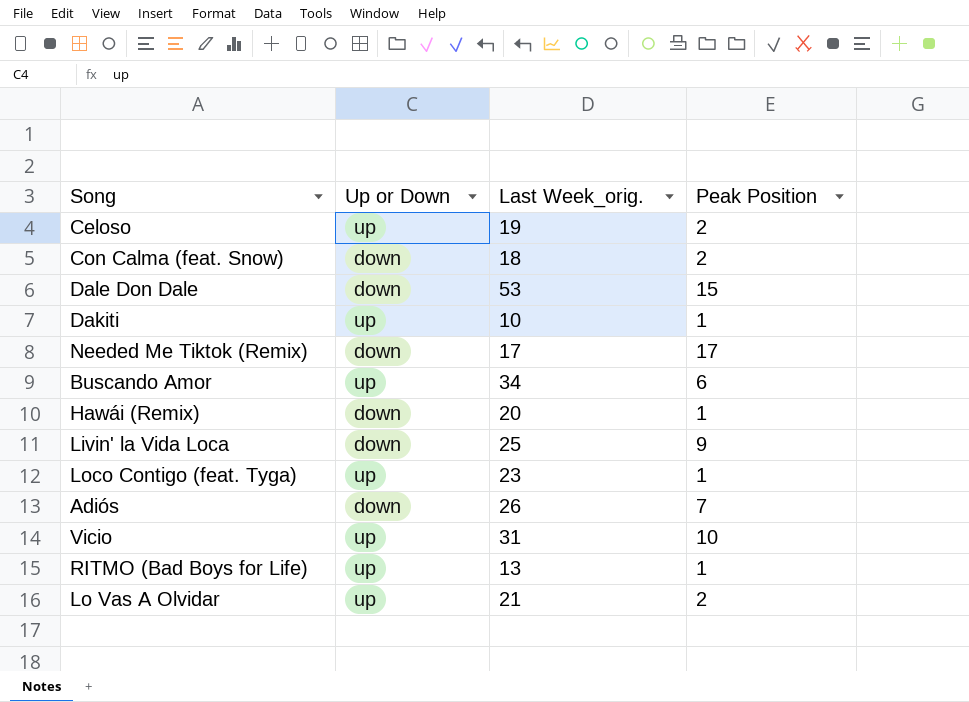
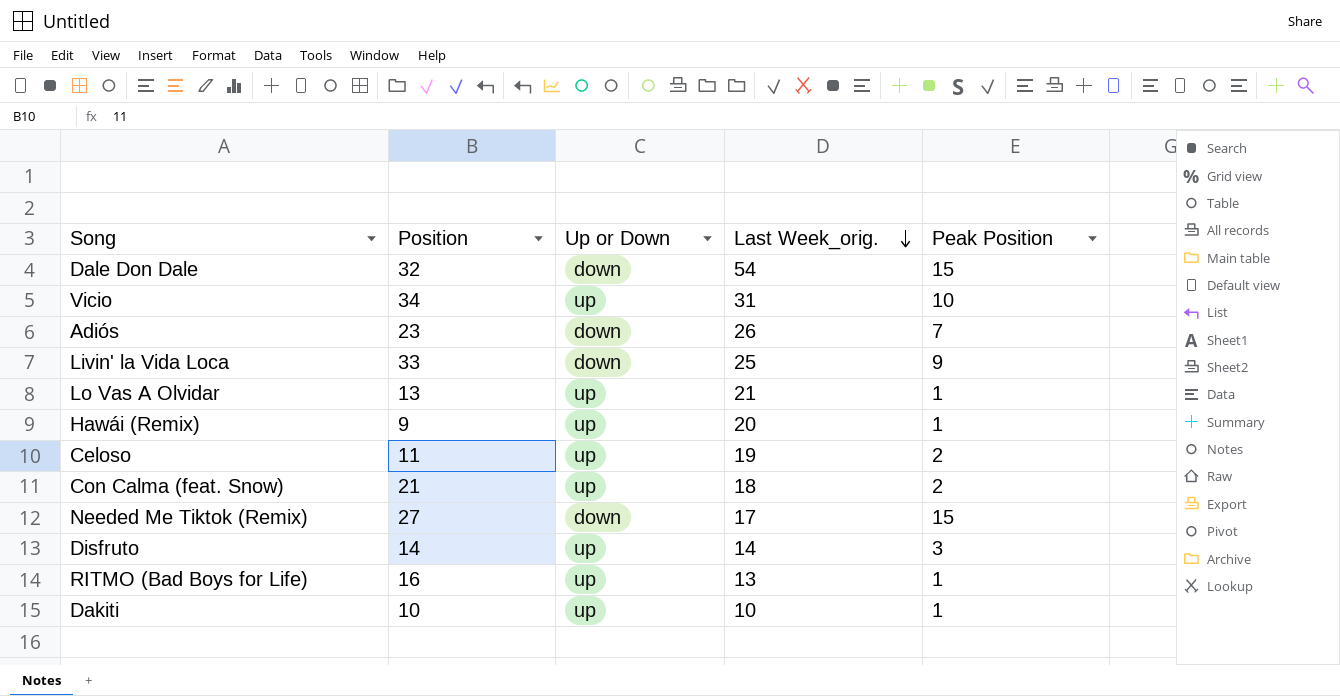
row order: none -> Last Week_orig. descending
column Position | position: none -> 2
row Buscando Amor: up | 34 | 6 -> none
row Loco Contigo (feat. Tyga): up | 23 | 1 -> none
Dale Don Dale | Last Week_orig.: 53 -> 54
Lo Vas A Olvidar | Peak Position: 2 -> 1
Hawái (Remix) | Up or Down: down -> up
Con Calma (feat. Snow) | Up or Down: down -> up
Needed Me Tiktok (Remix) | Peak Position: 17 -> 15
row Disfruto: none -> 14 | up | 14 | 3

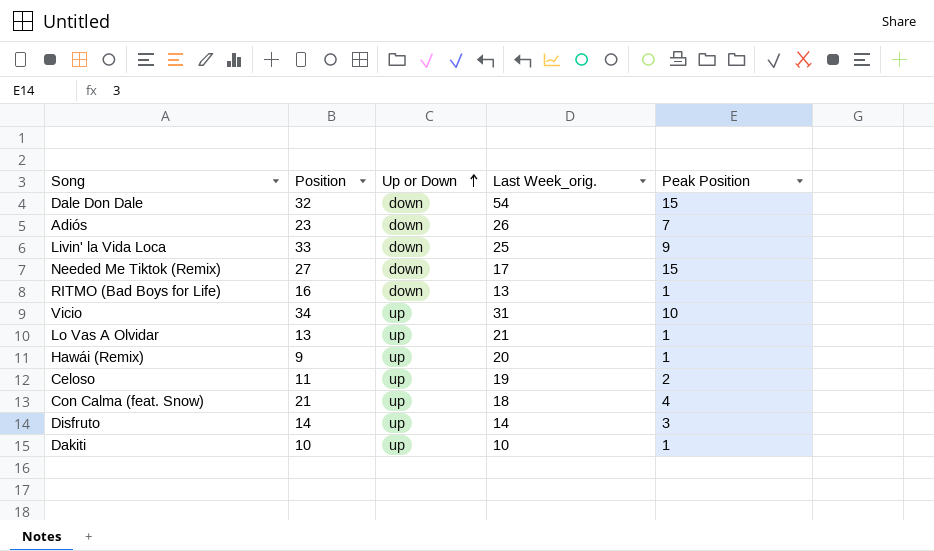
row order: Last Week_orig. descending -> Up or Down ascending
RITMO (Bad Boys for Life) | Up or Down: up -> down
Con Calma (feat. Snow) | Peak Position: 2 -> 4

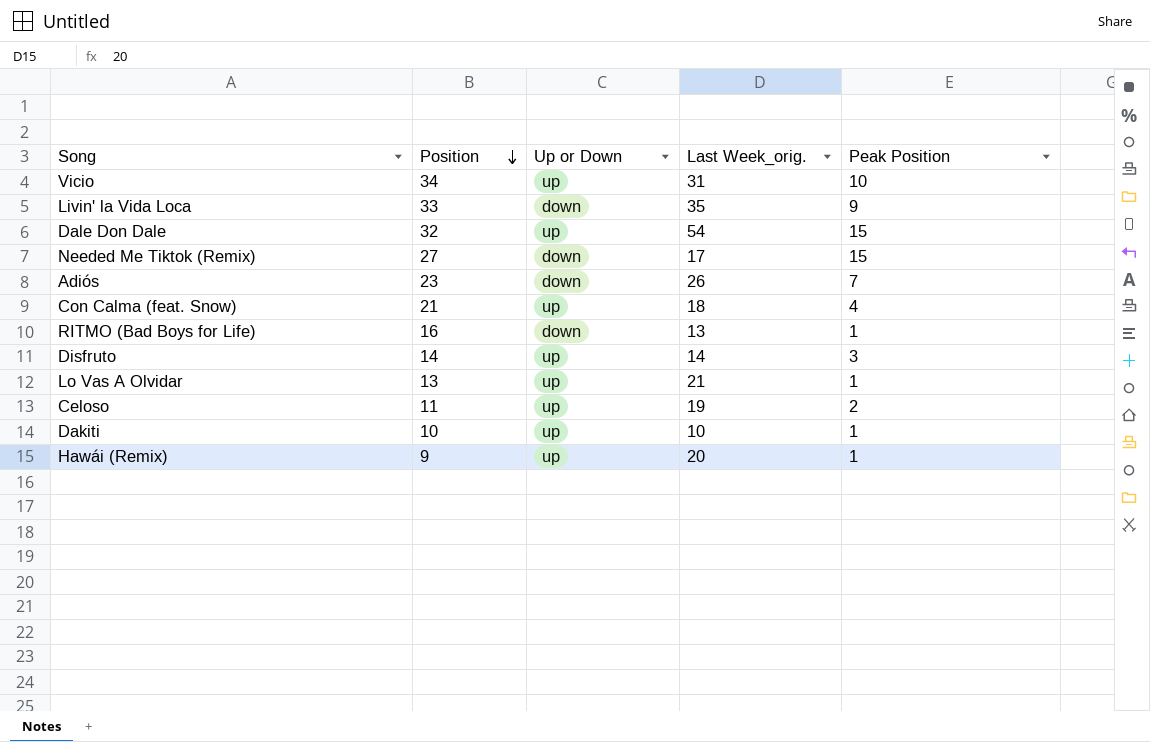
row order: Up or Down ascending -> Position descending
Livin' la Vida Loca | Last Week_orig.: 25 -> 35
Dale Don Dale | Up or Down: down -> up

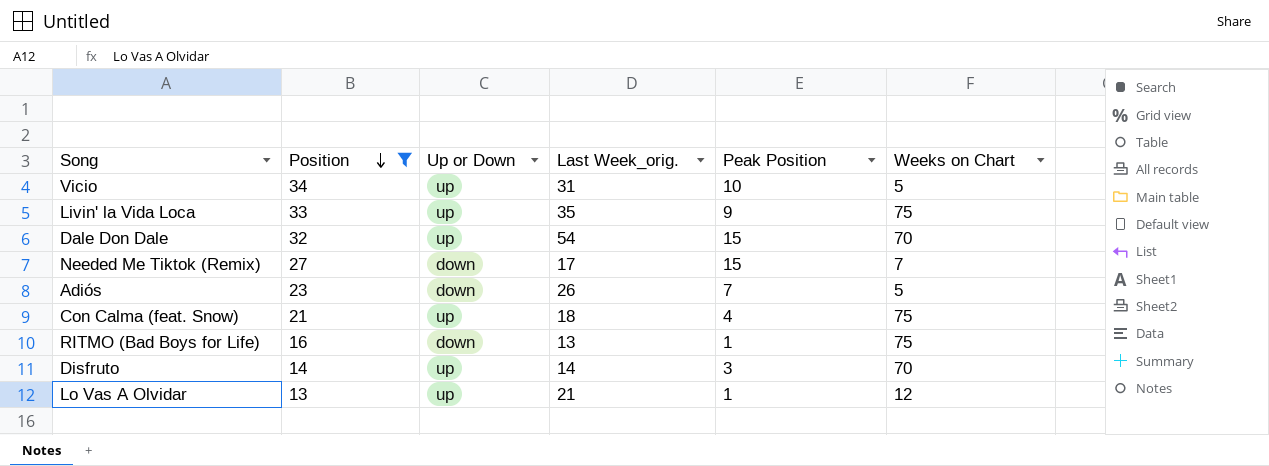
filter: none -> Position >= 13
column Weeks on Chart | position: none -> 6
Livin' la Vida Loca | Up or Down: down -> up

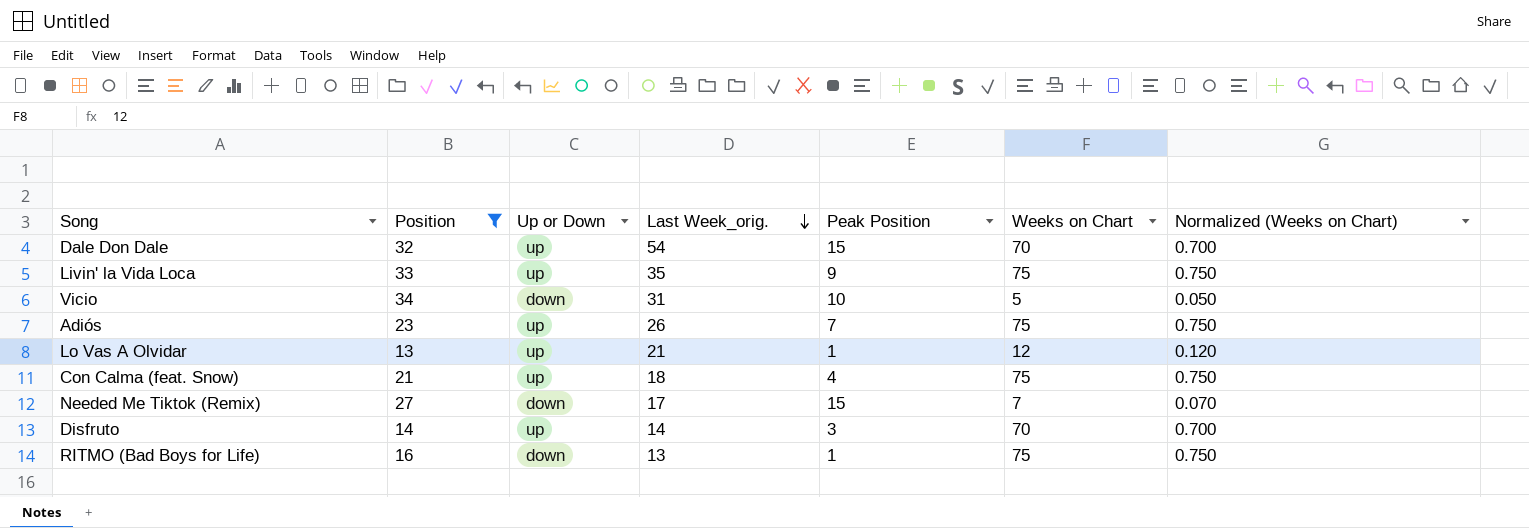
row order: Position descending -> Last Week_orig. descending
column Normalized (Weeks on Chart) | formula: none -> [Weeks on Chart] * 0.01
Vicio | Up or Down: up -> down
Adiós | Up or Down: down -> up
Adiós | Weeks on Chart: 5 -> 75

